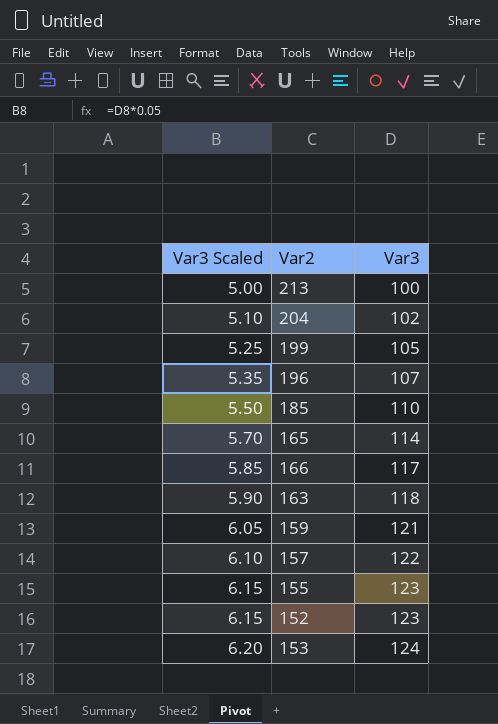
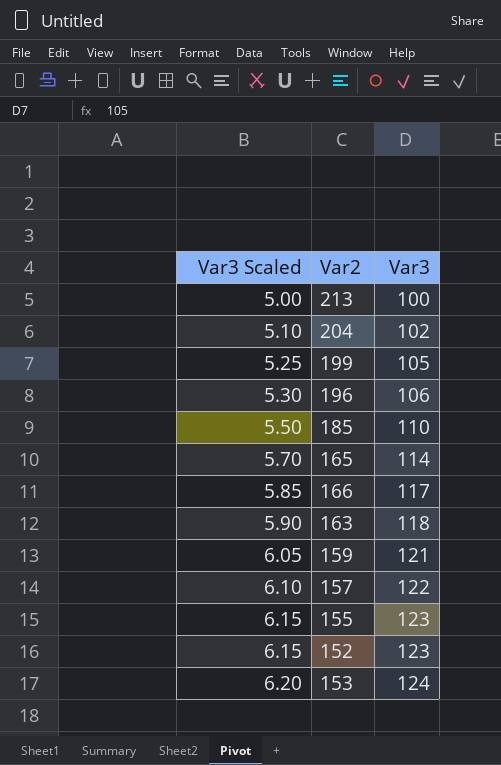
196 | Var3 Scaled: 5.35 -> 5.30
196 | Var3: 107 -> 106

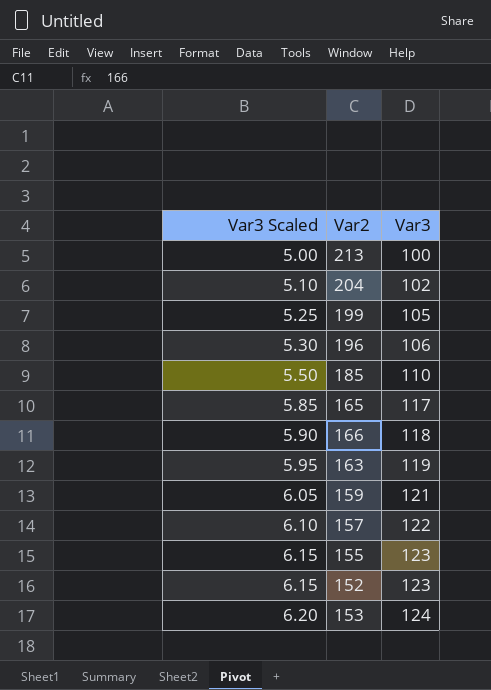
165 | Var3 Scaled: 5.70 -> 5.85
165 | Var3: 114 -> 117
166 | Var3 Scaled: 5.85 -> 5.90
166 | Var3: 117 -> 118
163 | Var3 Scaled: 5.90 -> 5.95
163 | Var3: 118 -> 119

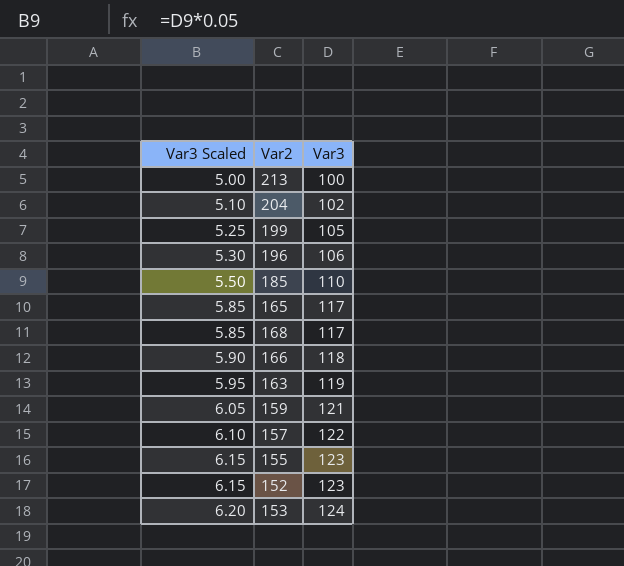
row 168: none -> 5.85 | 117

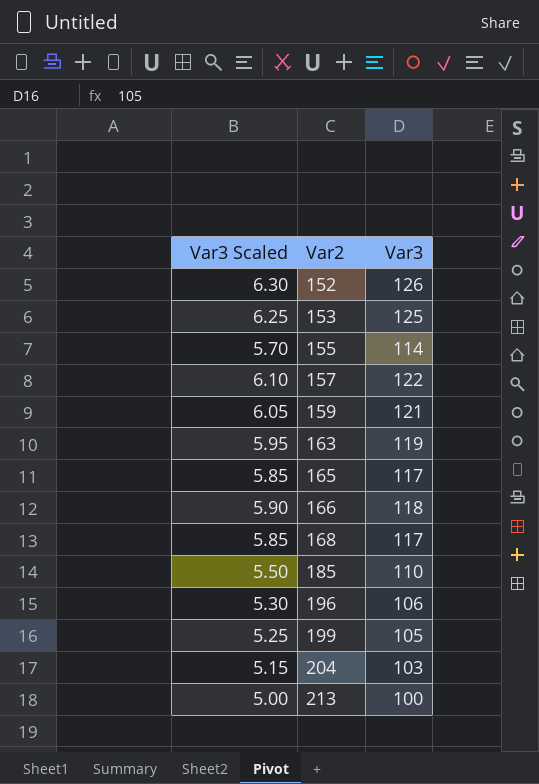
row order: Var3 Scaled ascending -> Var2 ascending
152 | Var3 Scaled: 6.15 -> 6.30
152 | Var3: 123 -> 126
153 | Var3 Scaled: 6.20 -> 6.25
153 | Var3: 124 -> 125
155 | Var3 Scaled: 6.15 -> 5.70
155 | Var3: 123 -> 114
204 | Var3 Scaled: 5.10 -> 5.15
204 | Var3: 102 -> 103

